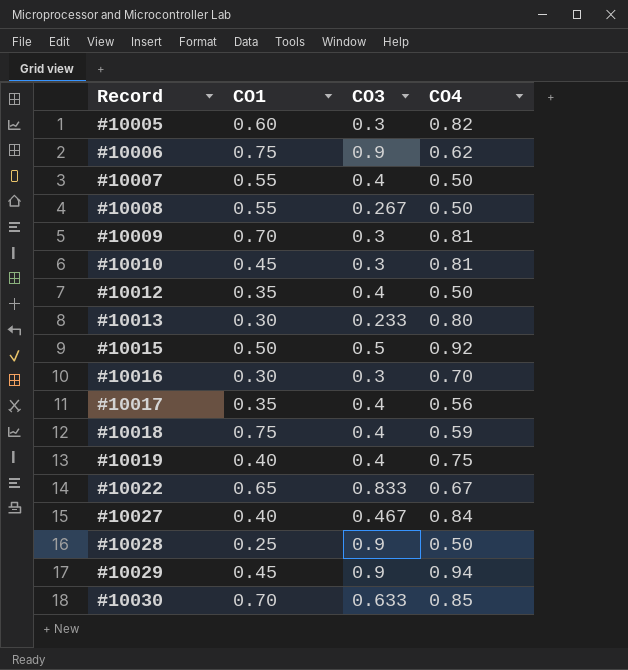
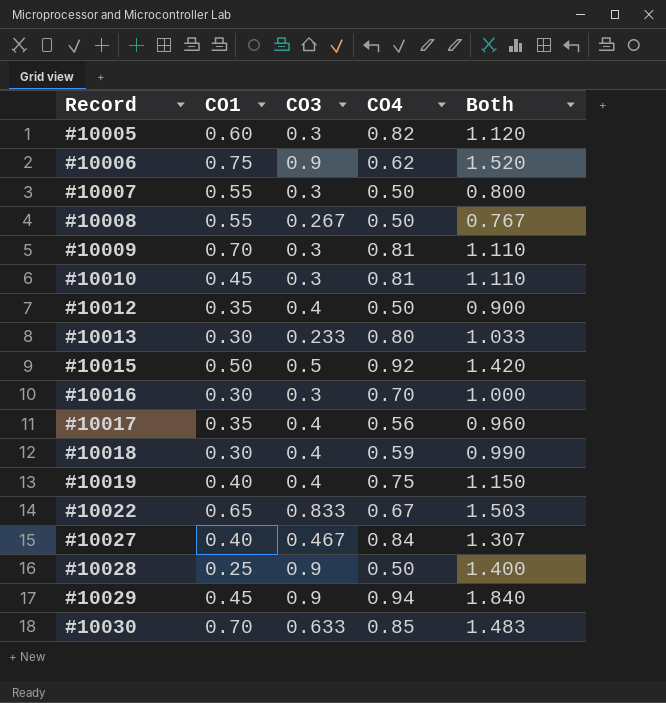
column Both | formula: none -> [CO3] + [CO4]
#10007 | CO3: 0.4 -> 0.3
#10018 | CO1: 0.75 -> 0.30

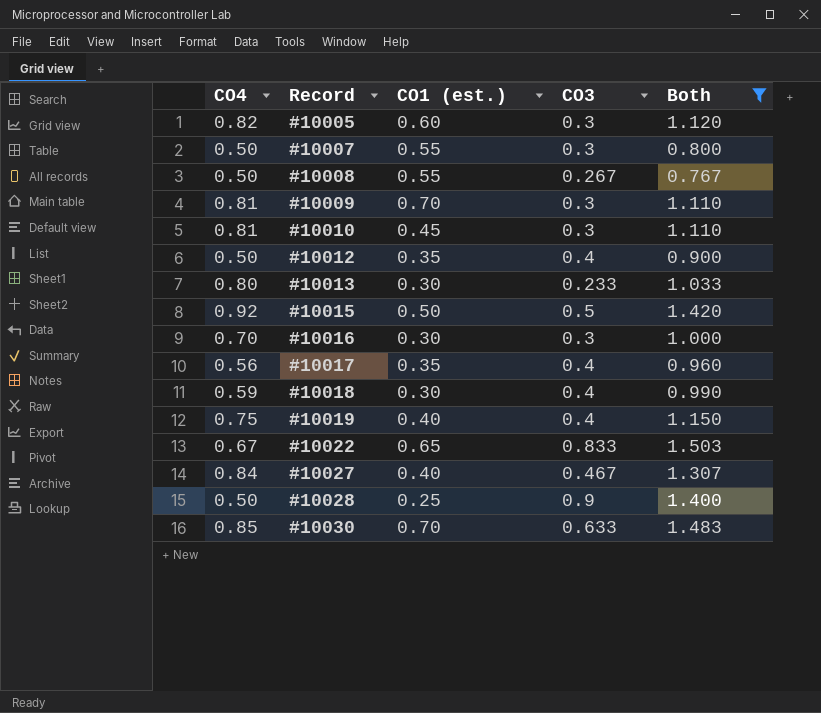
filter: none -> Both <= 1.503
column CO4 | position: 4 -> 1
column name: CO1 -> CO1 (est.)

